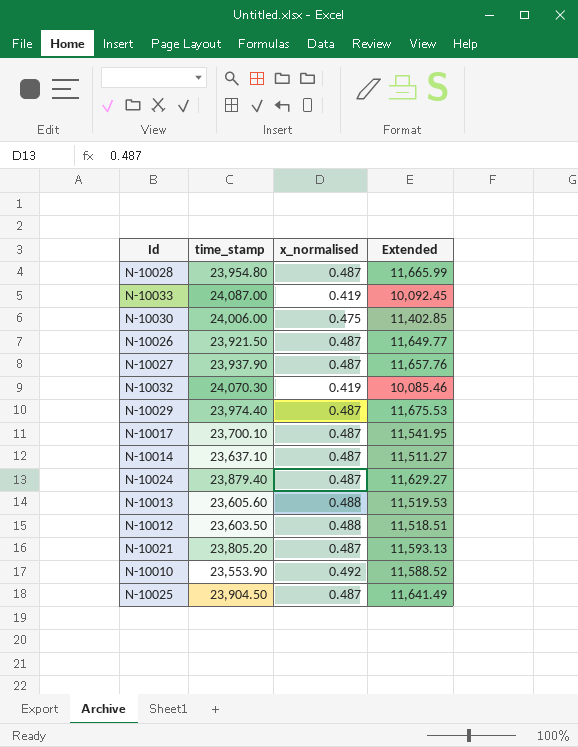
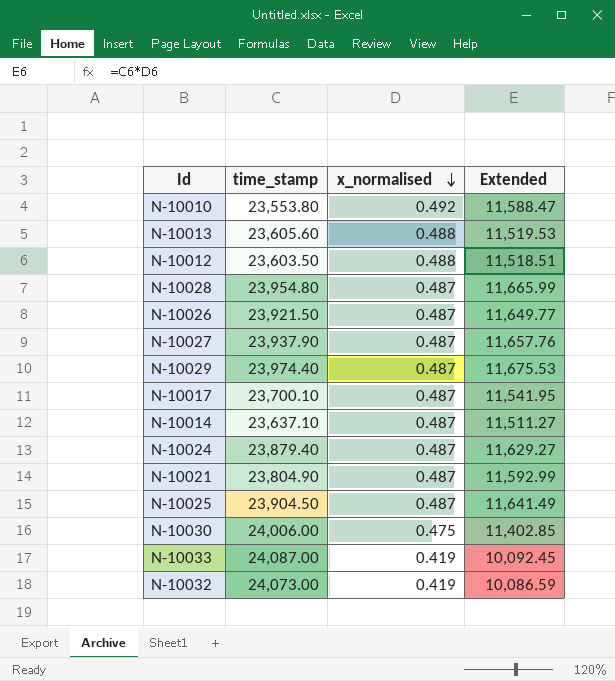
row order: none -> x_normalised descending
N-10010 | time_stamp: 23,553.90 -> 23,553.80
N-10010 | Extended: 11,588.52 -> 11,588.47
N-10021 | time_stamp: 23,805.20 -> 23,804.90
N-10021 | Extended: 11,593.13 -> 11,592.99
N-10032 | time_stamp: 24,070.30 -> 24,073.00
N-10032 | Extended: 10,085.46 -> 10,086.59

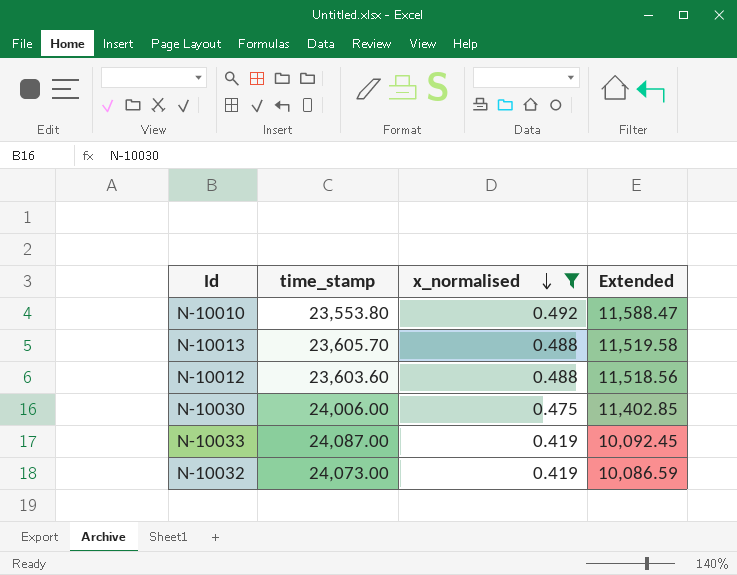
filter: none -> x_normalised != 0.487
N-10013 | time_stamp: 23,605.60 -> 23,605.70
N-10013 | Extended: 11,519.53 -> 11,519.58
N-10012 | time_stamp: 23,603.50 -> 23,603.60
N-10012 | Extended: 11,518.51 -> 11,518.56

